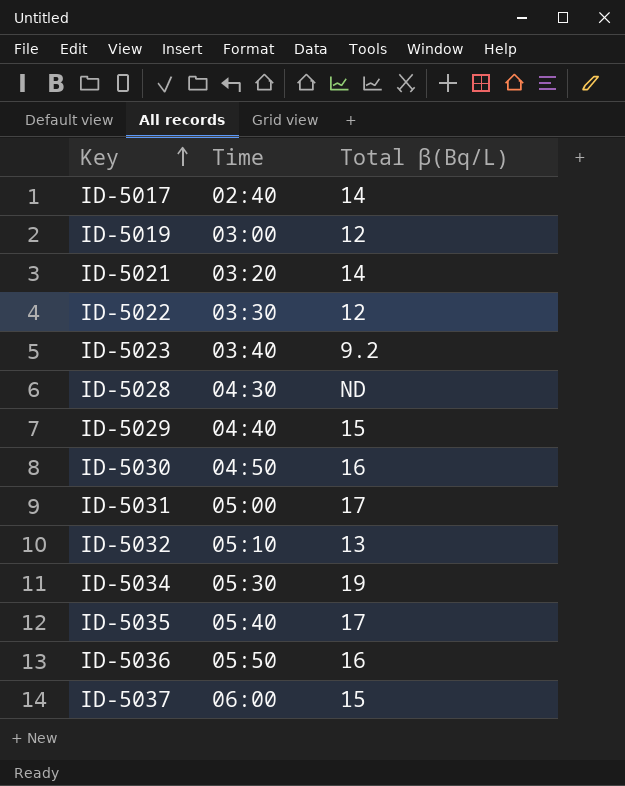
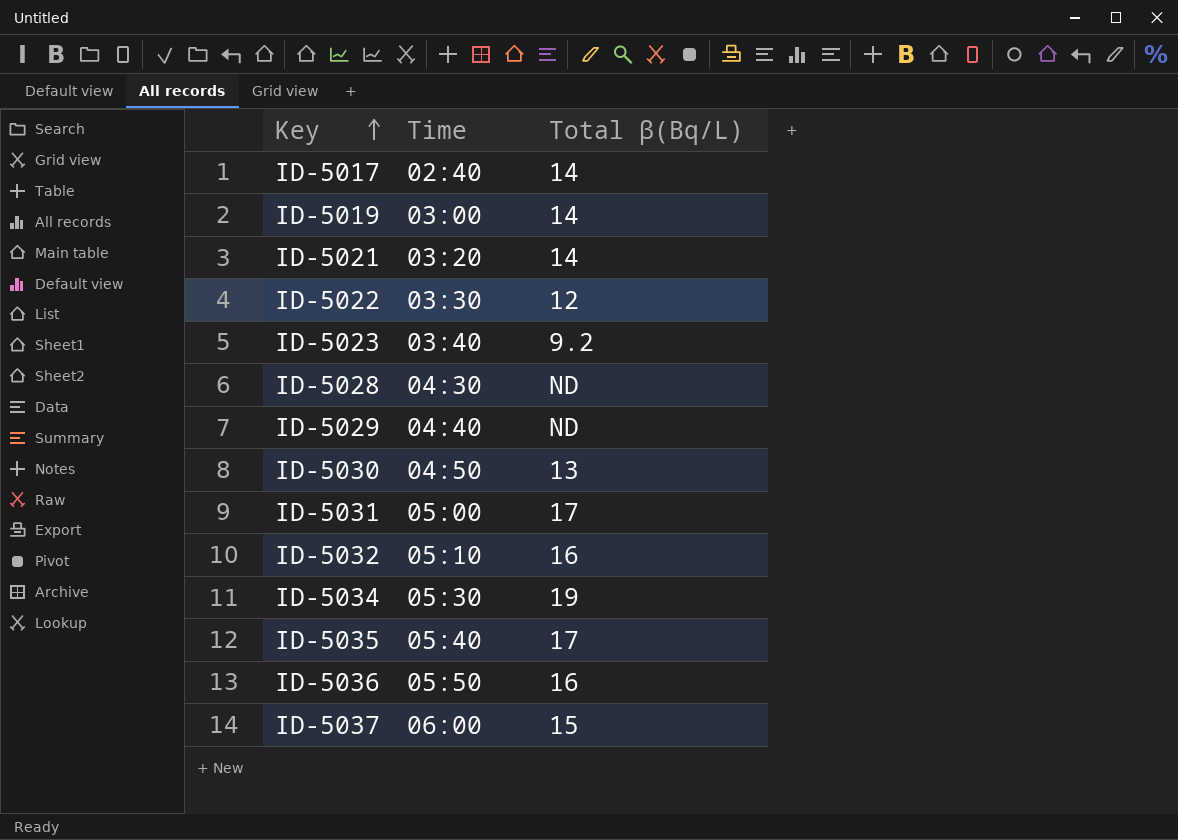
ID-5019 | Total β(Bq/L): 12 -> 14
ID-5029 | Total β(Bq/L): 15 -> ND
ID-5030 | Total β(Bq/L): 16 -> 13
ID-5032 | Total β(Bq/L): 13 -> 16

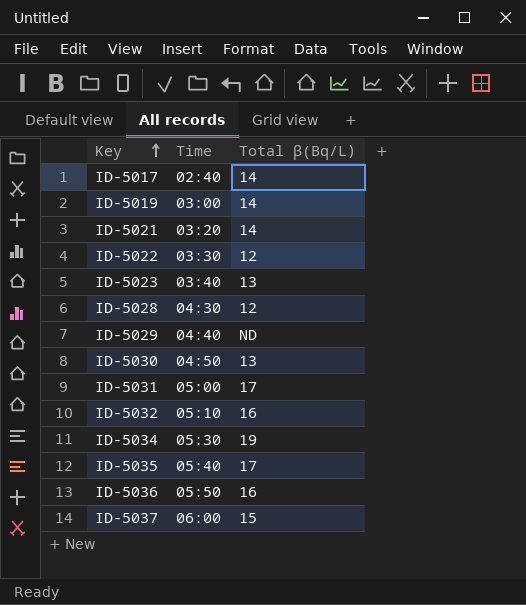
ID-5023 | Total β(Bq/L): 9.2 -> 13
ID-5028 | Total β(Bq/L): ND -> 12

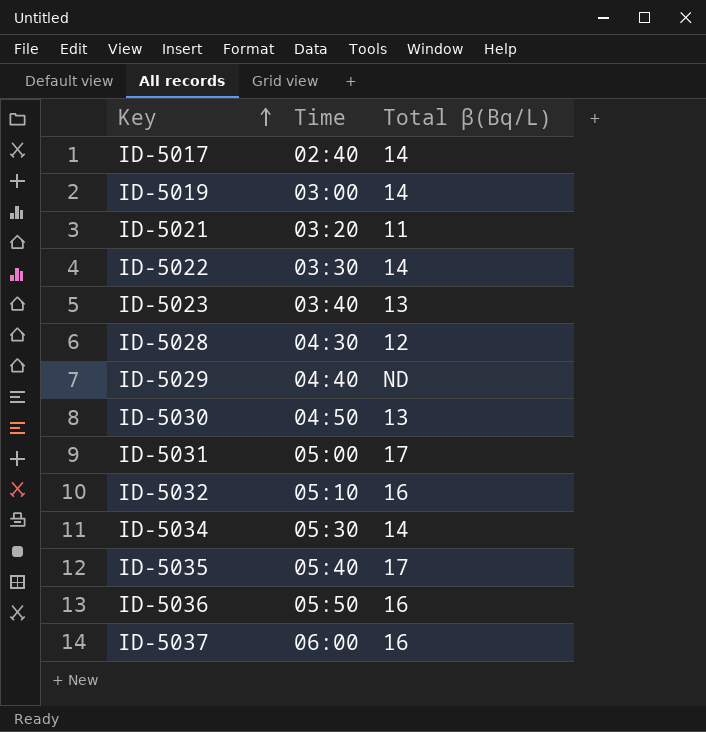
ID-5021 | Total β(Bq/L): 14 -> 11
ID-5022 | Total β(Bq/L): 12 -> 14
ID-5034 | Total β(Bq/L): 19 -> 14
ID-5037 | Total β(Bq/L): 15 -> 16

